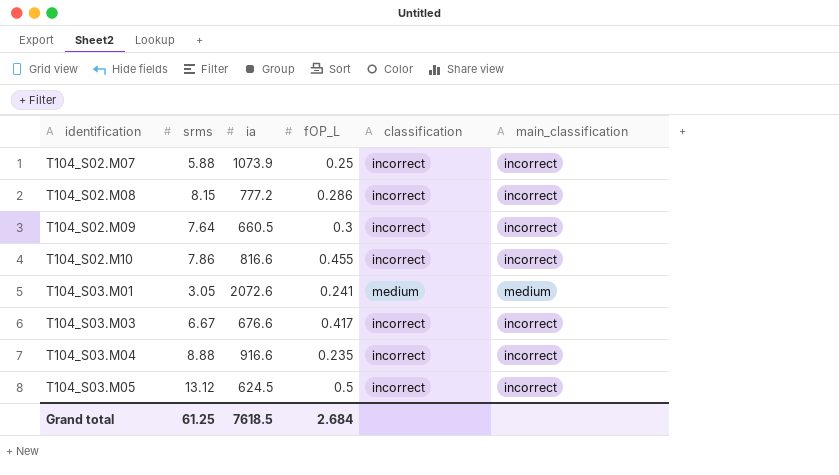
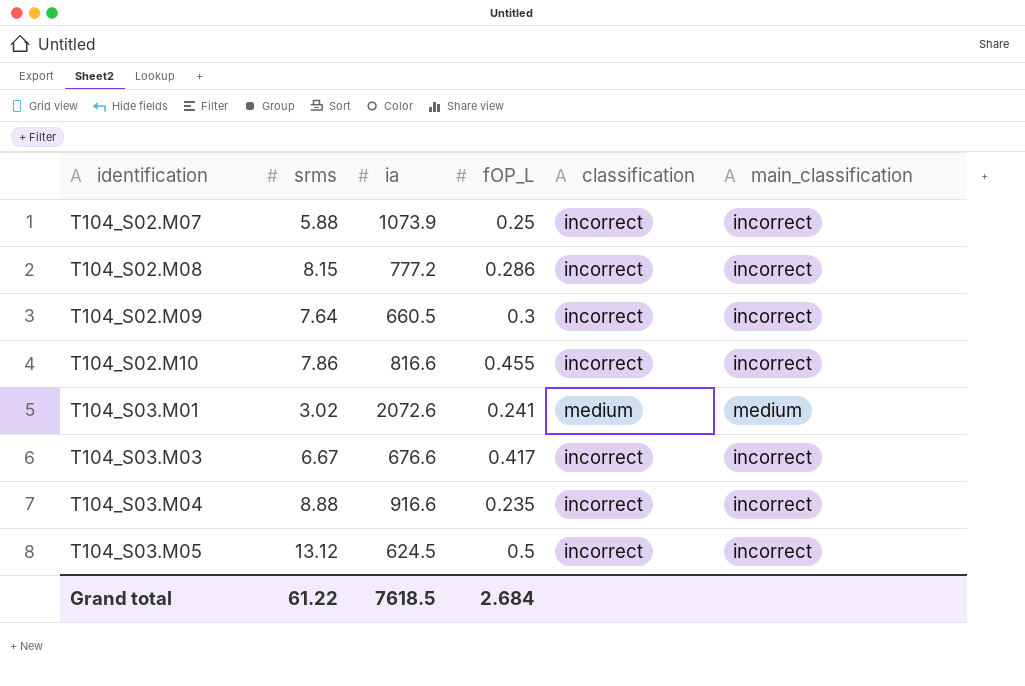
T104_S03.M01 | srms: 3.05 -> 3.02
Grand total | srms: 61.25 -> 61.22

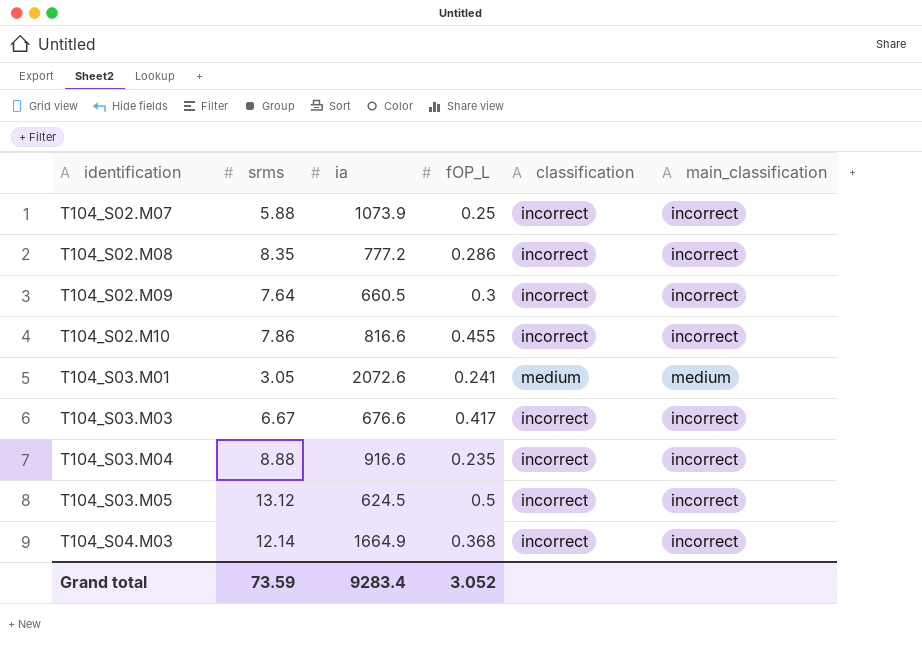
T104_S02.M08 | srms: 8.15 -> 8.35
T104_S03.M01 | srms: 3.02 -> 3.05
row T104_S04.M03: none -> 12.14 | 1664.9 | 0.368 | incorrect | incorrect
Grand total | srms: 61.22 -> 73.59
Grand total | ia: 7618.5 -> 9283.4
Grand total | fOP_L: 2.684 -> 3.052

